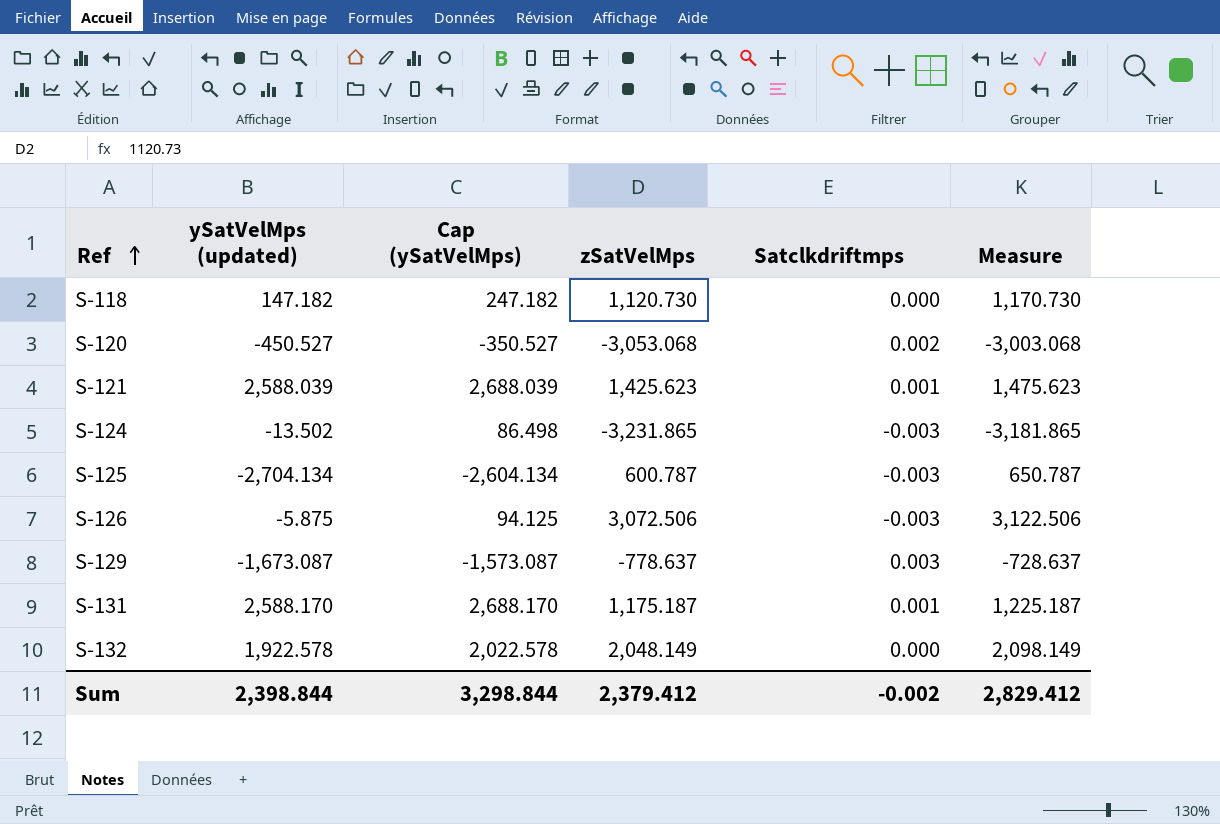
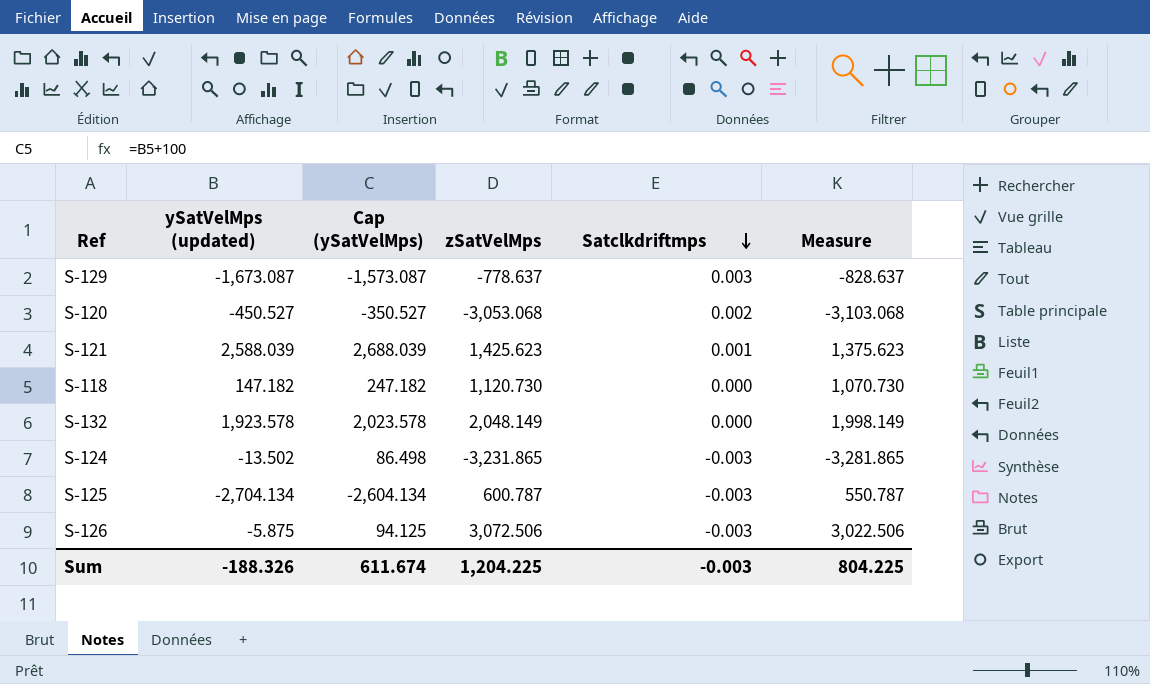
row order: Ref ascending -> Satclkdriftmps descending
column Measure | formula: [zSatVelMps] + 50 -> [zSatVelMps] - 50
row S-131: 2,588.170 | 2,688.170 | 1,175.187 | 0.001 | 1,225.187 -> none
S-132 | ySatVelMps (updated): 1,922.578 -> 1,923.578
S-132 | Cap (ySatVelMps): 2,022.578 -> 2,023.578
Sum | ySatVelMps (updated): 2,398.844 -> -188.326
Sum | Cap (ySatVelMps): 3,298.844 -> 611.674
Sum | zSatVelMps: 2,379.412 -> 1,204.225
Sum | Satclkdriftmps: -0.002 -> -0.003
Sum | Measure: 2,829.412 -> 804.225

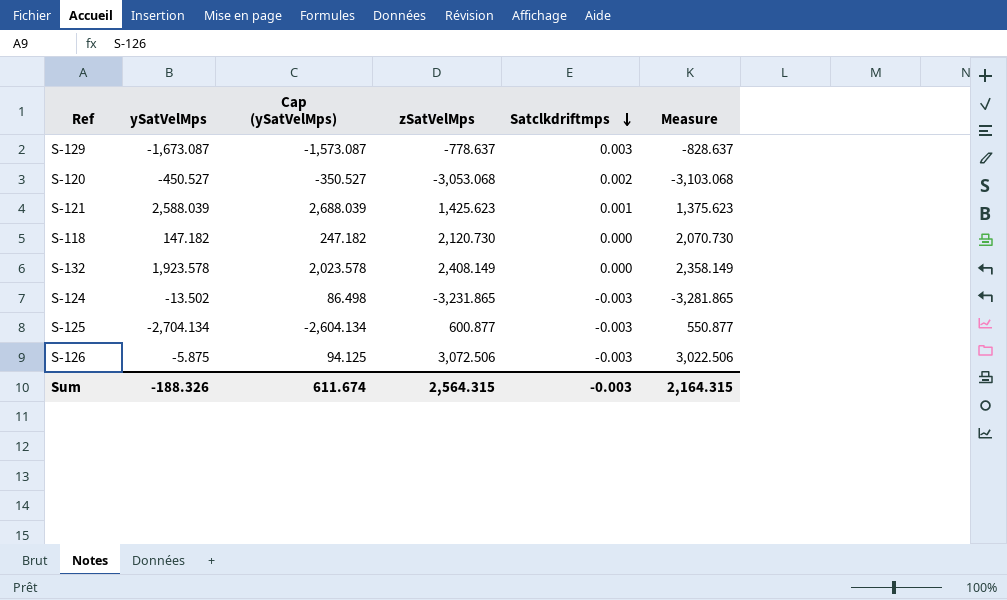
column name: ySatVelMps (updated) -> ySatVelMps
S-118 | zSatVelMps: 1,120.730 -> 2,120.730
S-118 | Measure: 1,070.730 -> 2,070.730
S-132 | zSatVelMps: 2,048.149 -> 2,408.149
S-132 | Measure: 1,998.149 -> 2,358.149
S-125 | zSatVelMps: 600.787 -> 600.877
S-125 | Measure: 550.787 -> 550.877
Sum | zSatVelMps: 1,204.225 -> 2,564.315
Sum | Measure: 804.225 -> 2,164.315

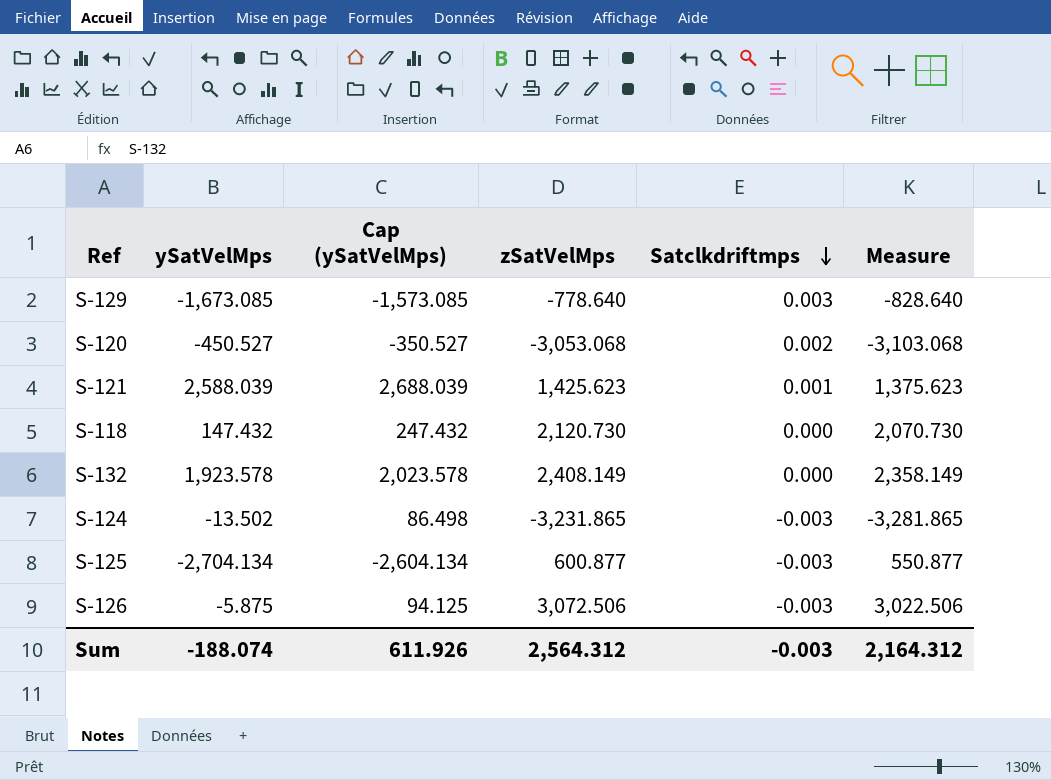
S-129 | ySatVelMps: -1,673.087 -> -1,673.085
S-129 | Cap (ySatVelMps): -1,573.087 -> -1,573.085
S-129 | zSatVelMps: -778.637 -> -778.640
S-129 | Measure: -828.637 -> -828.640
S-118 | ySatVelMps: 147.182 -> 147.432
S-118 | Cap (ySatVelMps): 247.182 -> 247.432
Sum | ySatVelMps: -188.326 -> -188.074
Sum | Cap (ySatVelMps): 611.674 -> 611.926
Sum | zSatVelMps: 2,564.315 -> 2,564.312
Sum | Measure: 2,164.315 -> 2,164.312

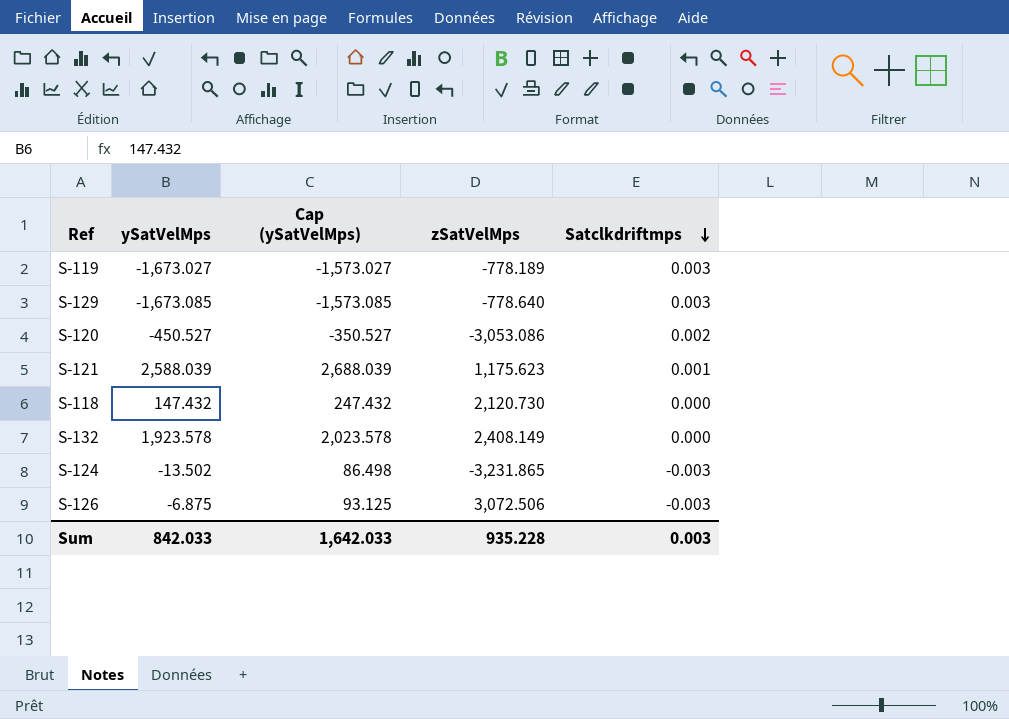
column Measure | formula: [zSatVelMps] - 50 -> none
row S-125: -2,704.134 | -2,604.134 | 600.877 | -0.003 | 550.877 -> none
row S-119: none -> -1,673.027 | -1,573.027 | -778.189 | 0.003
S-120 | zSatVelMps: -3,053.068 -> -3,053.086
S-121 | zSatVelMps: 1,425.623 -> 1,175.623
S-126 | ySatVelMps: -5.875 -> -6.875
S-126 | Cap (ySatVelMps): 94.125 -> 93.125
Sum | ySatVelMps: -188.074 -> 842.033
Sum | Cap (ySatVelMps): 611.926 -> 1,642.033
Sum | zSatVelMps: 2,564.312 -> 935.228
Sum | Satclkdriftmps: -0.003 -> 0.003

